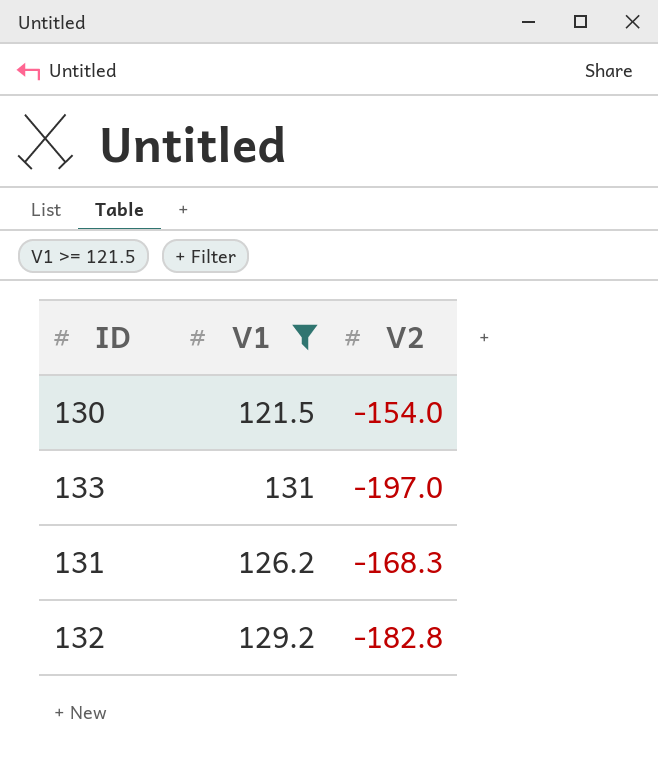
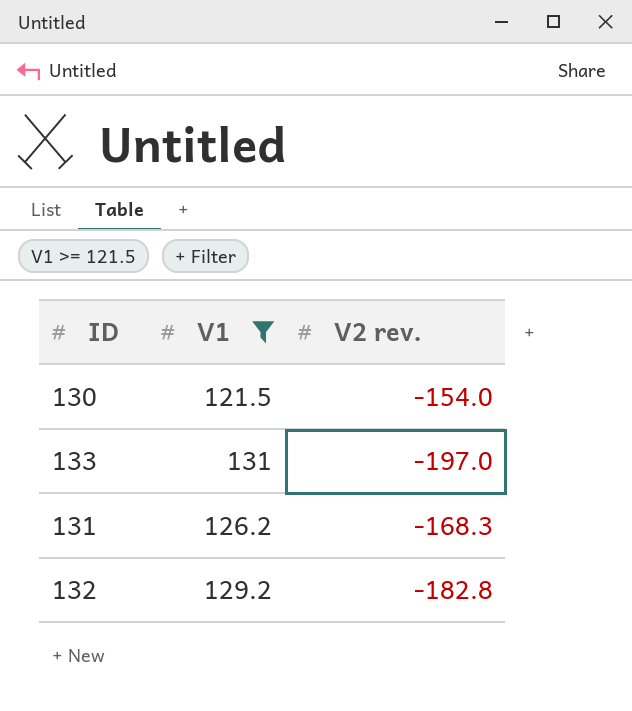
column name: V2 -> V2 rev.

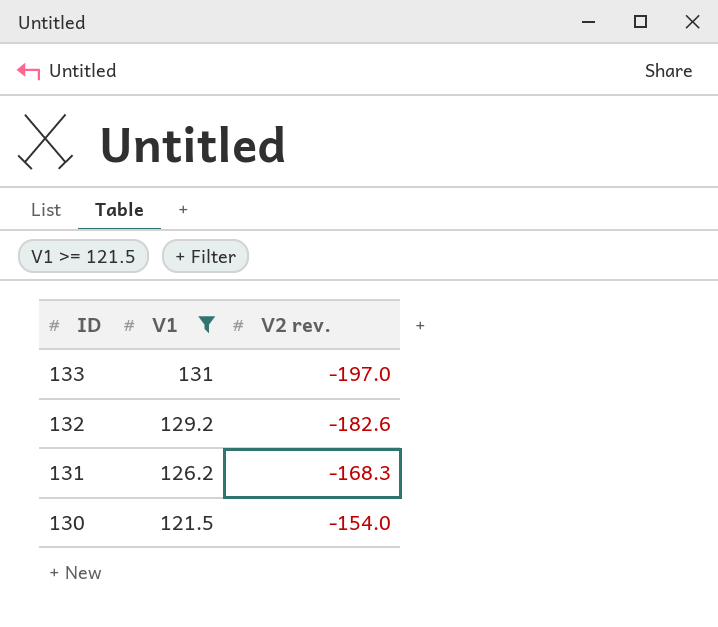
row order: none -> ID descending
132 | V2 rev.: -182.8 -> -182.6

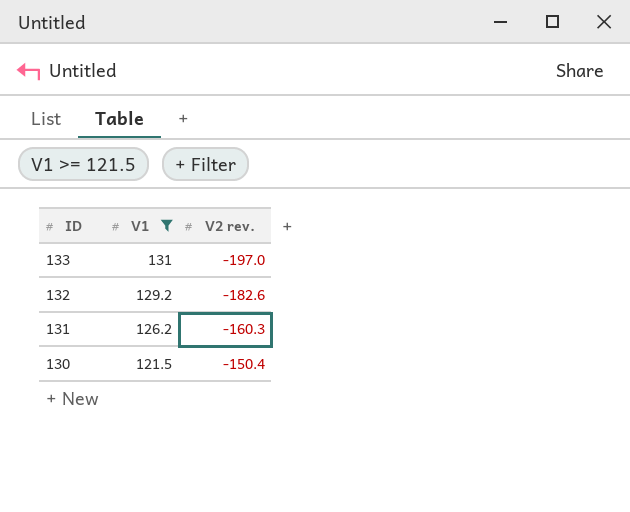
131 | V2 rev.: -168.3 -> -160.3
130 | V2 rev.: -154.0 -> -150.4

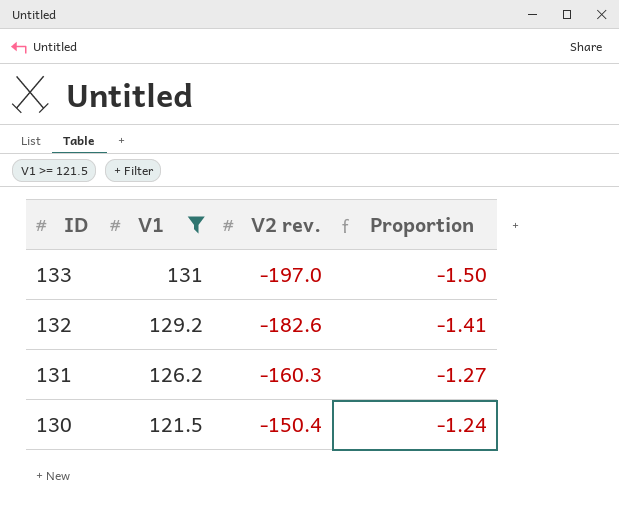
column Proportion | formula: none -> [V2 rev.] / [V1]

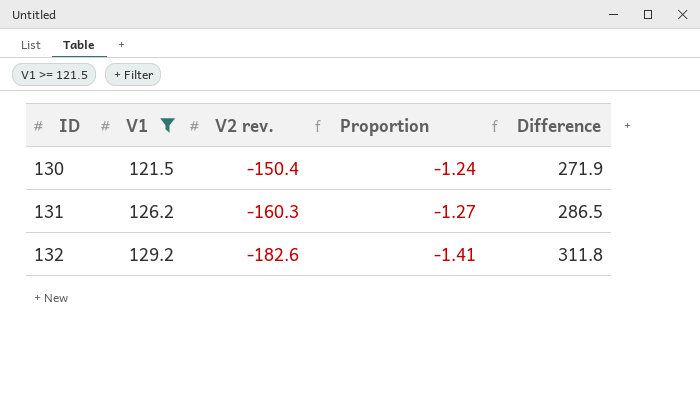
row order: ID descending -> ID ascending
column Difference | formula: none -> [V1] - [V2 rev.]
row 133: 131 | -197.0 | -1.50 -> none

